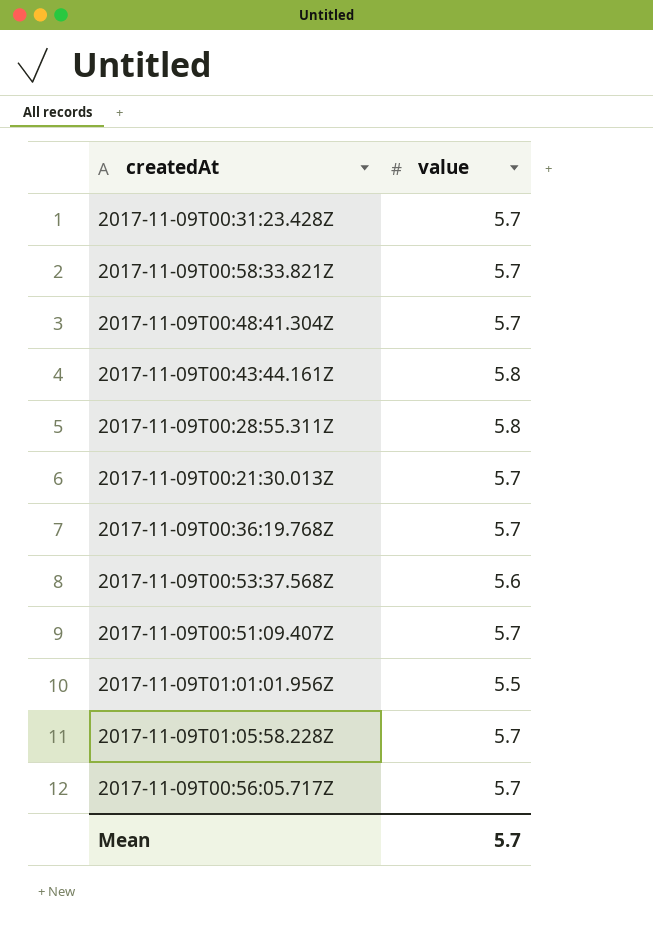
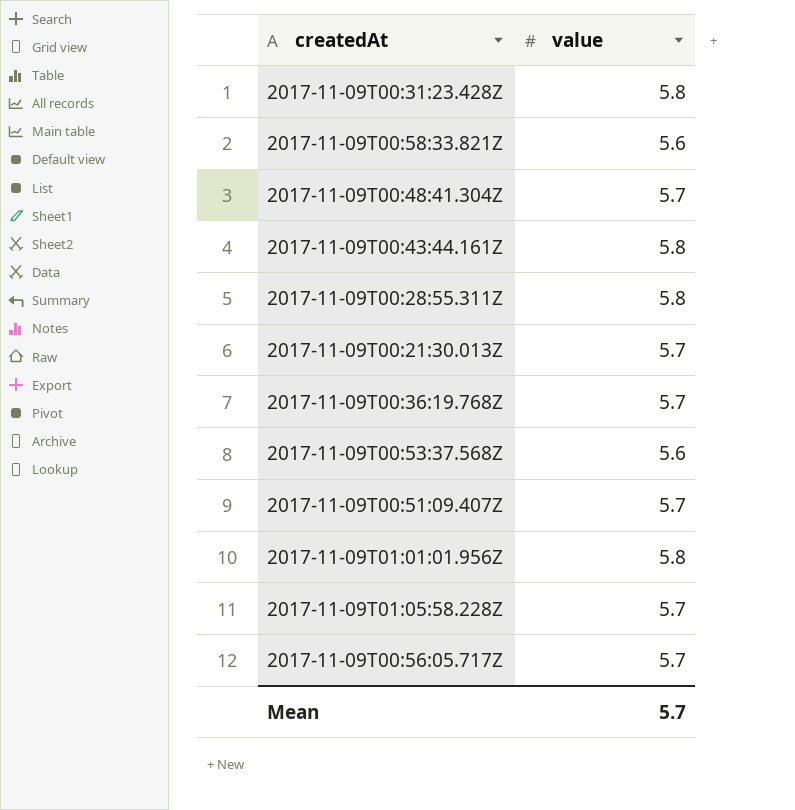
2017-11-09T00:31:23.428Z | value: 5.7 -> 5.8
2017-11-09T00:58:33.821Z | value: 5.7 -> 5.6
2017-11-09T01:01:01.956Z | value: 5.5 -> 5.8

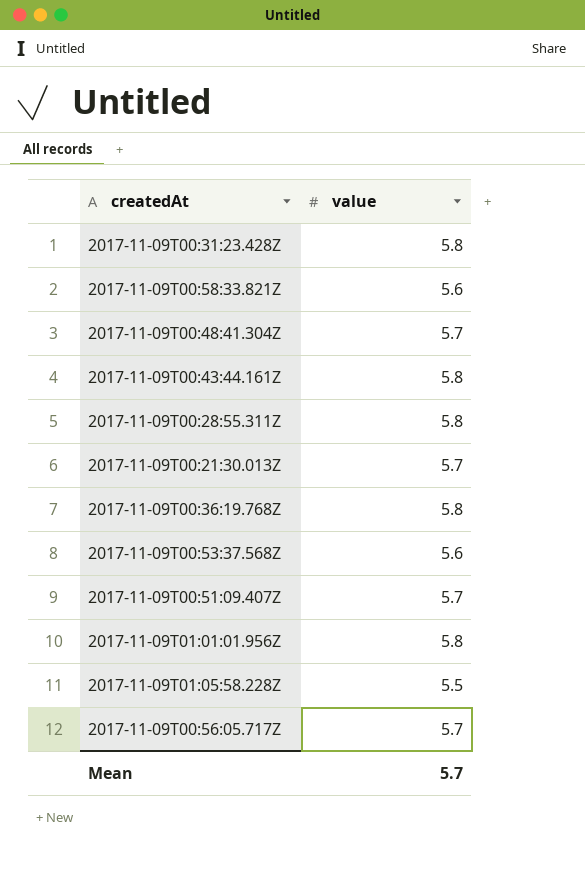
2017-11-09T00:36:19.768Z | value: 5.7 -> 5.8
2017-11-09T01:05:58.228Z | value: 5.7 -> 5.5

